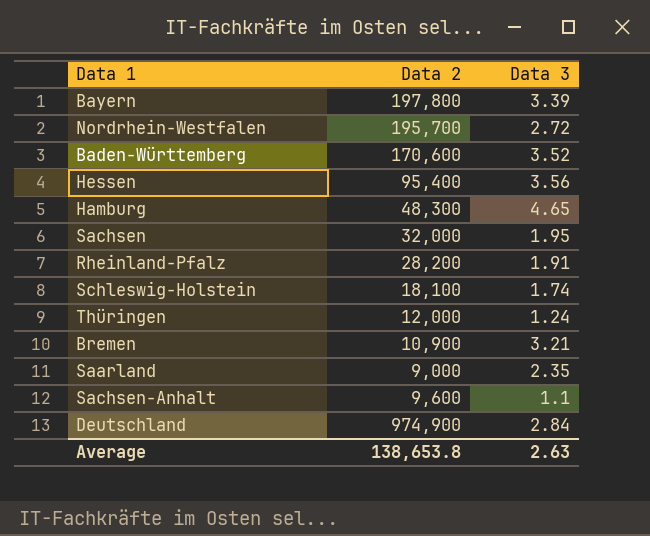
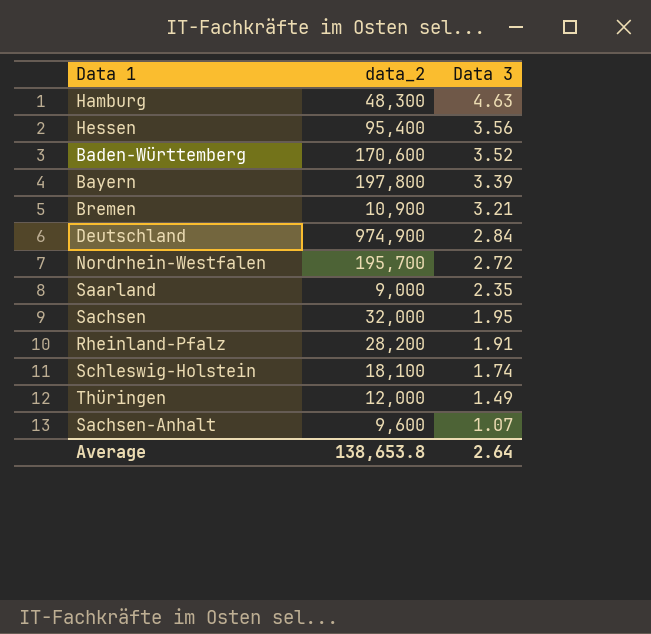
row order: none -> Data 3 descending
column name: Data 2 -> data_2
Hamburg | Data 3: 4.65 -> 4.63
Thüringen | Data 3: 1.24 -> 1.49
Sachsen-Anhalt | Data 3: 1.1 -> 1.07
Average | Data 3: 2.63 -> 2.64

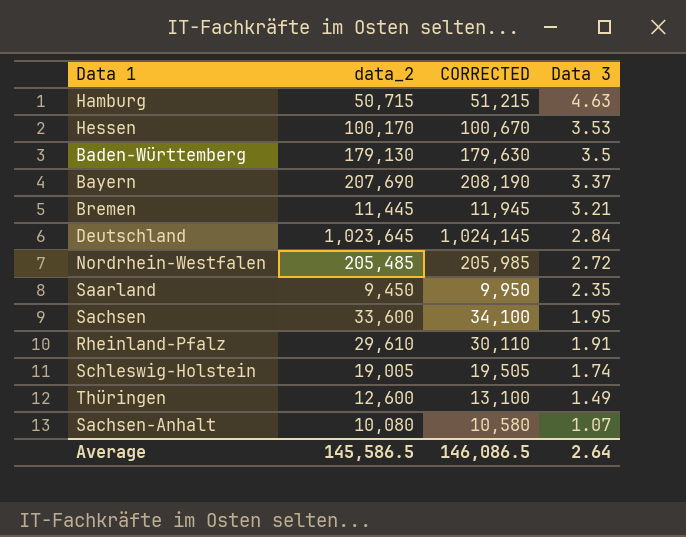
column CORRECTED | formula: none -> [data_2] + 500
Hamburg | data_2: 48,300 -> 50,715
Hessen | data_2: 95,400 -> 100,170
Hessen | Data 3: 3.56 -> 3.53
Baden-Württemberg | data_2: 170,600 -> 179,130
Baden-Württemberg | Data 3: 3.52 -> 3.5
Bayern | data_2: 197,800 -> 207,690
Bayern | Data 3: 3.39 -> 3.37
Bremen | data_2: 10,900 -> 11,445
Deutschland | data_2: 974,900 -> 1,023,645
Nordrhein-Westfalen | data_2: 195,700 -> 205,485
Saarland | data_2: 9,000 -> 9,450
Sachsen | data_2: 32,000 -> 33,600
Rheinland-Pfalz | data_2: 28,200 -> 29,610
Schleswig-Holstein | data_2: 18,100 -> 19,005
Thüringen | data_2: 12,000 -> 12,600
Sachsen-Anhalt | data_2: 9,600 -> 10,080
Average | data_2: 138,653.8 -> 145,586.5

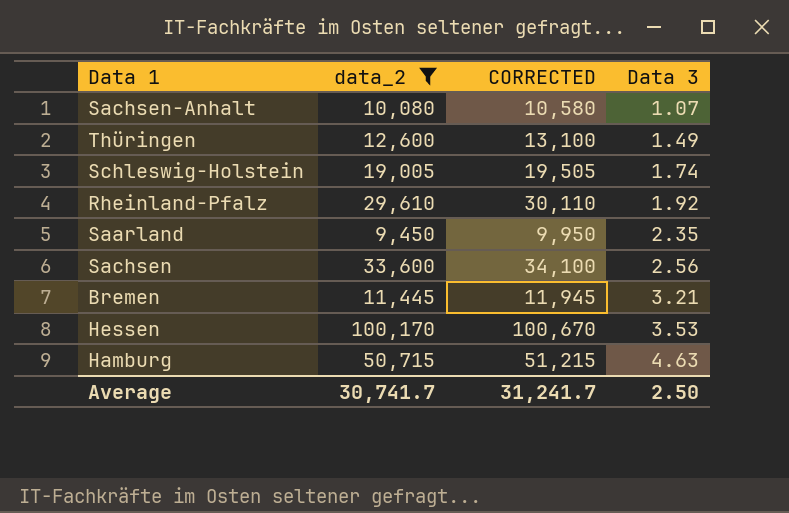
filter: none -> data_2 <= 100,170
row order: Data 3 descending -> Data 3 ascending
Rheinland-Pfalz | Data 3: 1.91 -> 1.92
Sachsen | Data 3: 1.95 -> 2.56
Average | data_2: 145,586.5 -> 30,741.7
Average | CORRECTED: 146,086.5 -> 31,241.7
Average | Data 3: 2.64 -> 2.50

